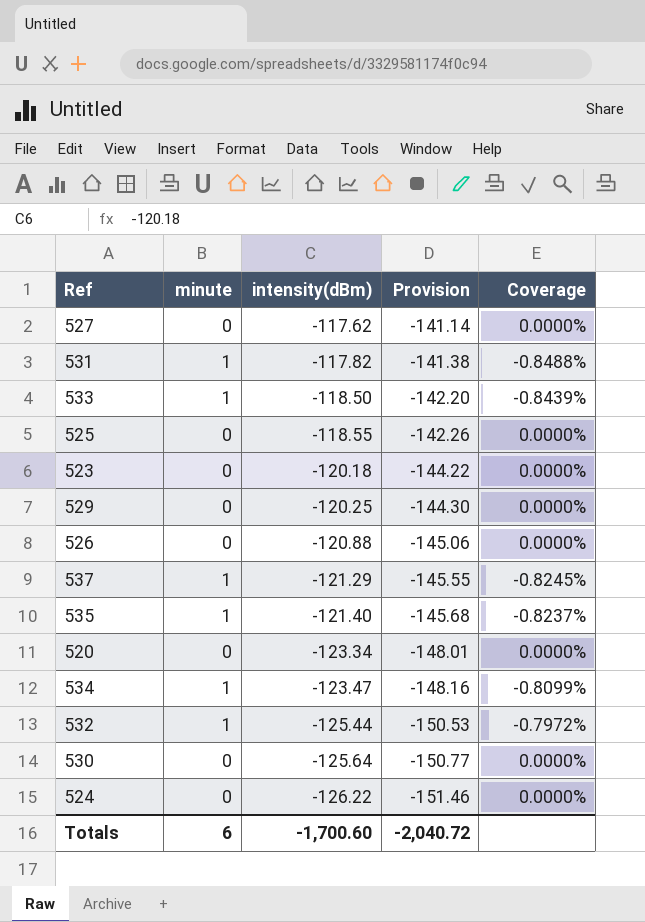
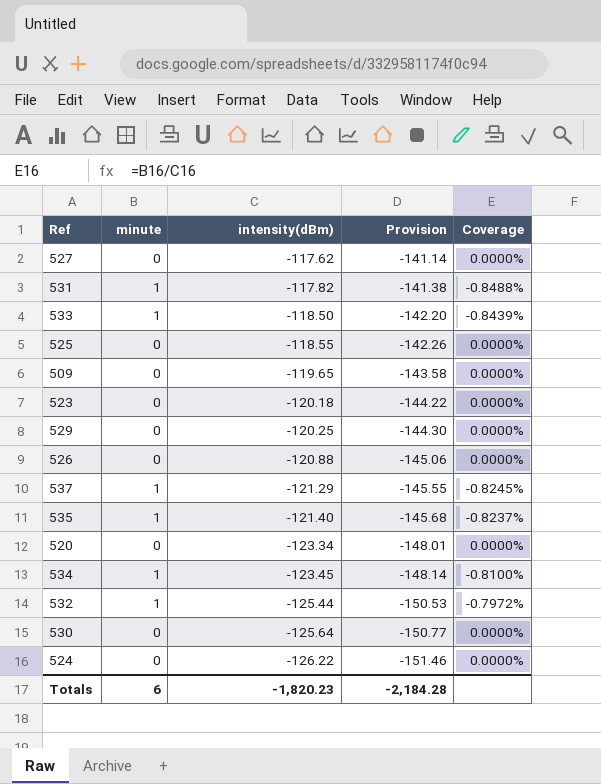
row 509: none -> 0 | -119.65 | -143.58 | 0.0000%
534 | intensity(dBm): -123.47 -> -123.45
534 | Provision: -148.16 -> -148.14
534 | Coverage: -0.8099% -> -0.8100%
Totals | intensity(dBm): -1,700.60 -> -1,820.23
Totals | Provision: -2,040.72 -> -2,184.28

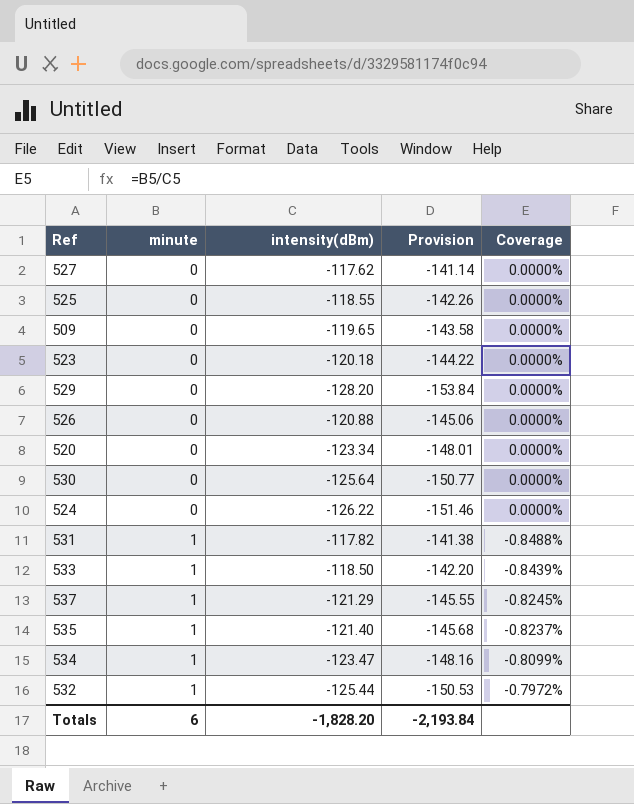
row order: intensity(dBm) descending -> minute ascending
529 | intensity(dBm): -120.25 -> -128.20
529 | Provision: -144.30 -> -153.84
534 | intensity(dBm): -123.45 -> -123.47
534 | Provision: -148.14 -> -148.16
534 | Coverage: -0.8100% -> -0.8099%
Totals | intensity(dBm): -1,820.23 -> -1,828.20
Totals | Provision: -2,184.28 -> -2,193.84

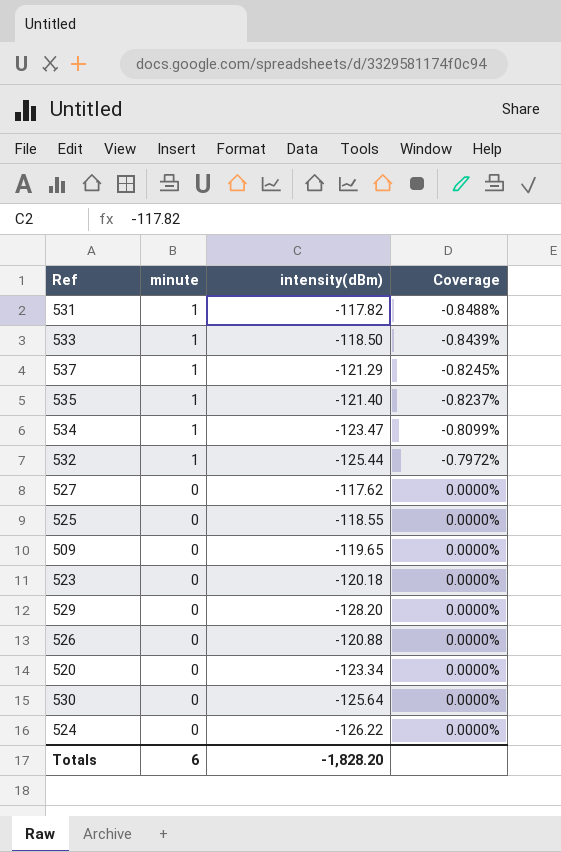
row order: minute ascending -> minute descending
column Provision | formula: [intensity(dBm)] * 1.2 -> none

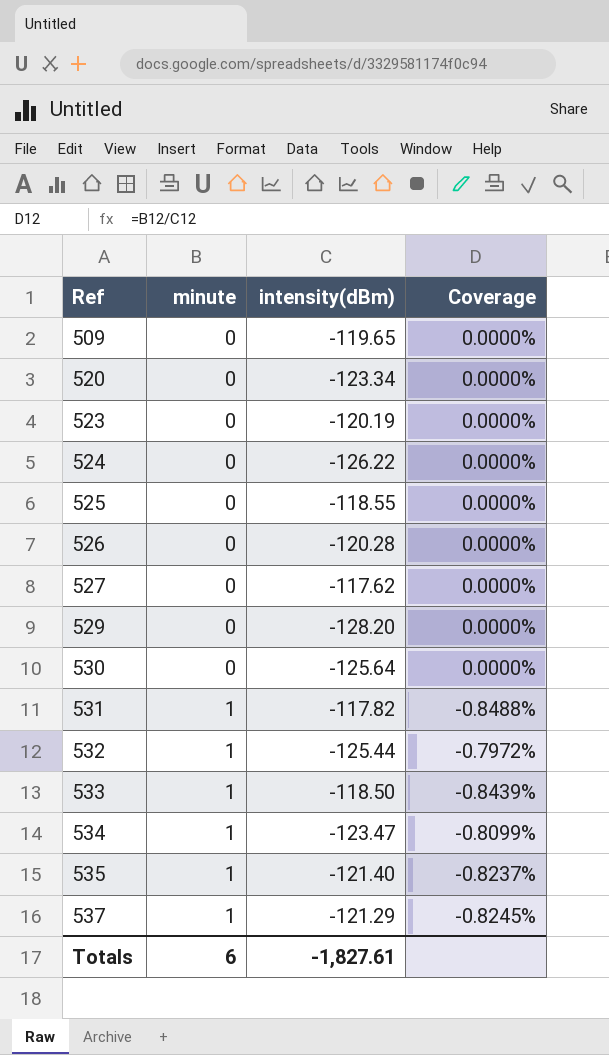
row order: minute descending -> Ref ascending
523 | intensity(dBm): -120.18 -> -120.19
526 | intensity(dBm): -120.88 -> -120.28
Totals | intensity(dBm): -1,828.20 -> -1,827.61

